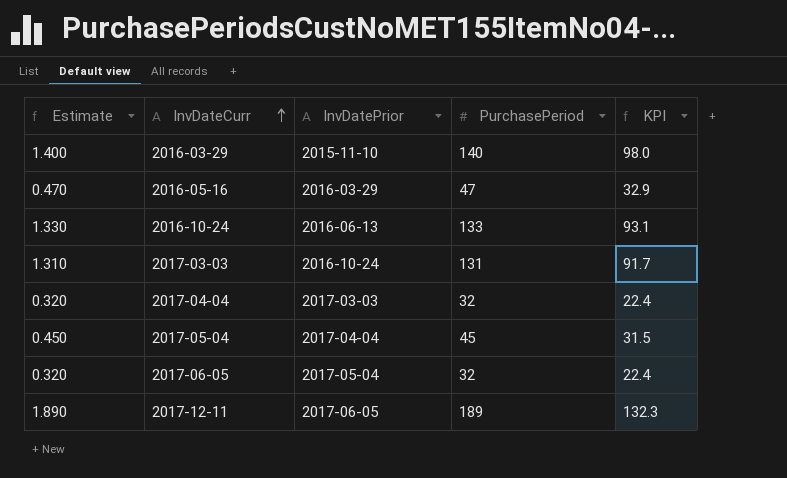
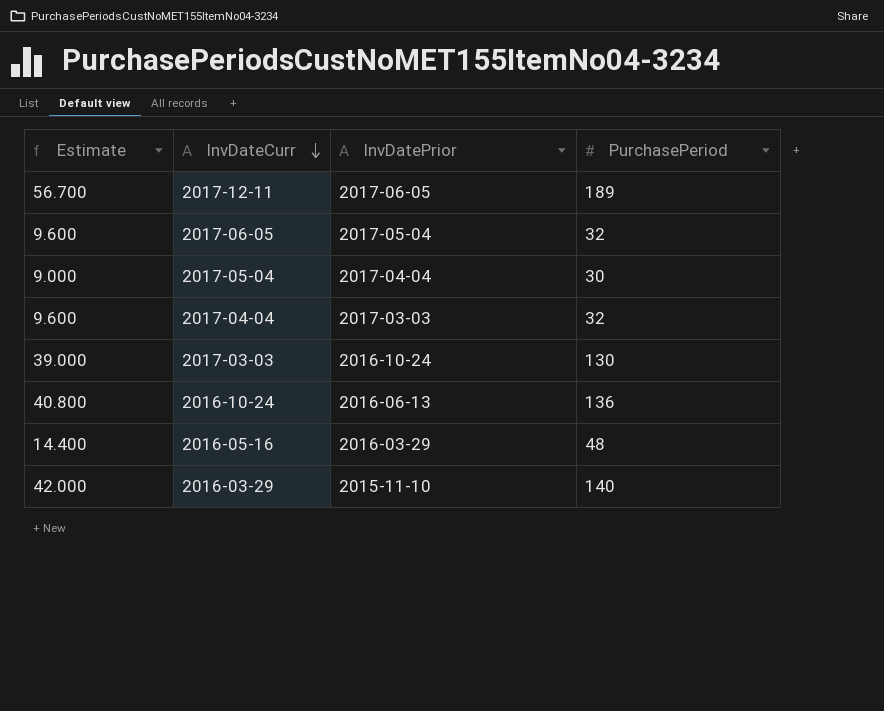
row order: InvDateCurr ascending -> InvDateCurr descending
column KPI | formula: [PurchasePeriod] * 0.7 -> none
column Estimate | formula: [PurchasePeriod] * 0.01 -> [PurchasePeriod] * 0.3
2017-05-04 | PurchasePeriod: 45 -> 30
2017-03-03 | PurchasePeriod: 131 -> 130
2016-10-24 | PurchasePeriod: 133 -> 136
2016-05-16 | PurchasePeriod: 47 -> 48

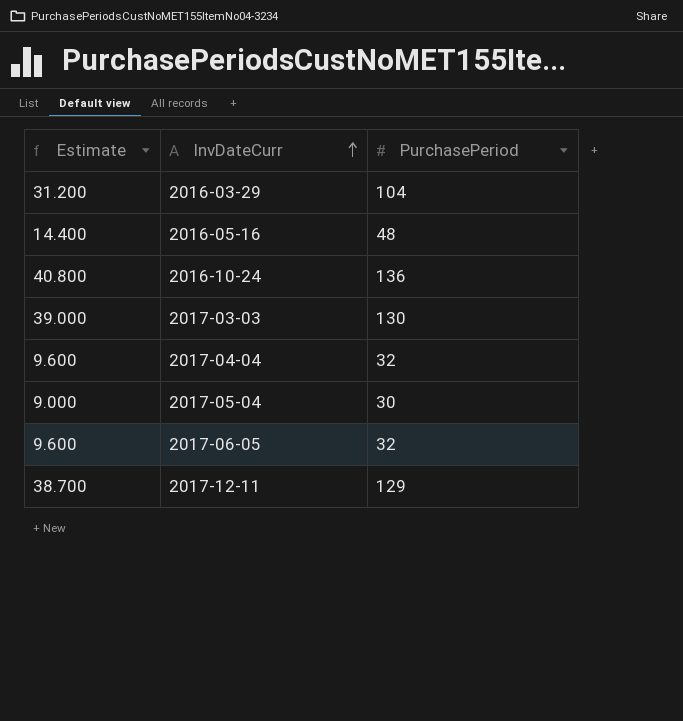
row order: InvDateCurr descending -> InvDateCurr ascending
column InvDatePrior | position: 3 -> none
2016-03-29 | Estimate: 42.000 -> 31.200
2016-03-29 | PurchasePeriod: 140 -> 104
2017-12-11 | Estimate: 56.700 -> 38.700
2017-12-11 | PurchasePeriod: 189 -> 129

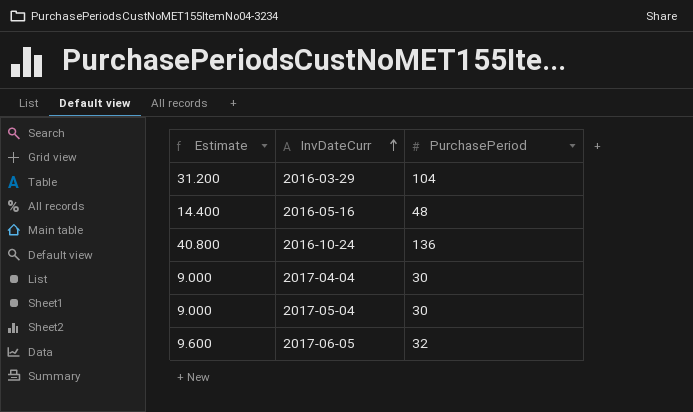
row 2017-03-03: 39.000 | 130 -> none
row 2017-12-11: 38.700 | 129 -> none
2017-04-04 | Estimate: 9.600 -> 9.000
2017-04-04 | PurchasePeriod: 32 -> 30

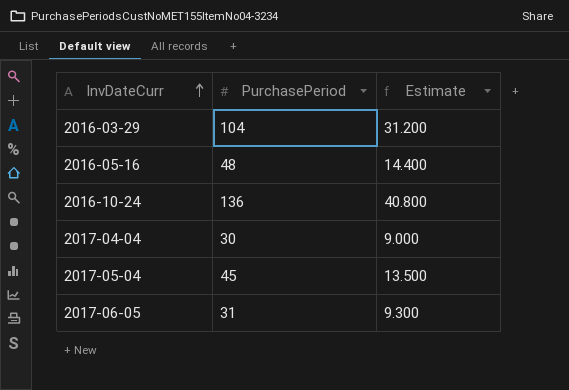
column Estimate | position: 1 -> 3
2017-05-04 | PurchasePeriod: 30 -> 45
2017-05-04 | Estimate: 9.000 -> 13.500
2017-06-05 | PurchasePeriod: 32 -> 31
2017-06-05 | Estimate: 9.600 -> 9.300

